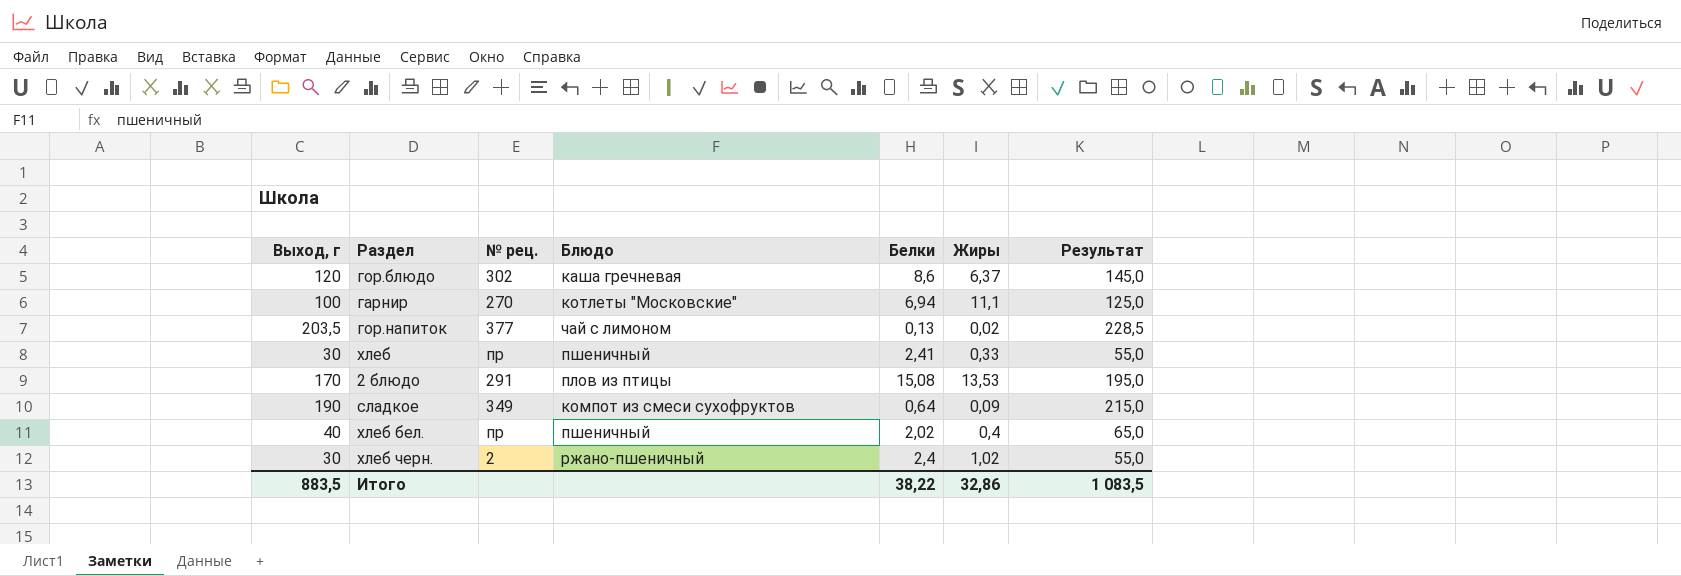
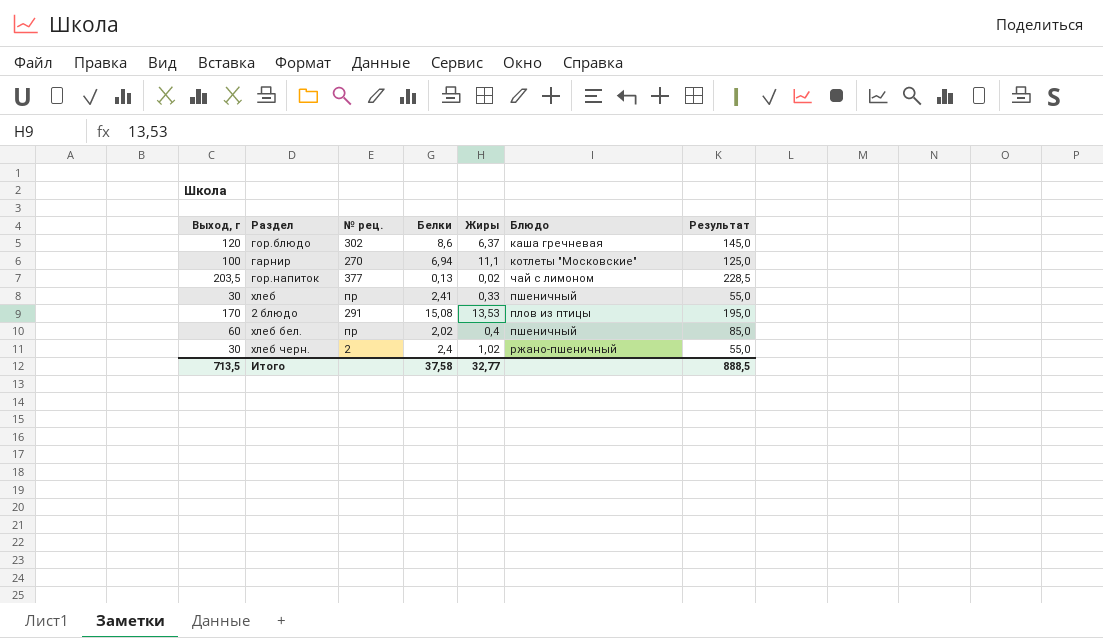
column Блюдо | position: 4 -> 6
row сладкое: 190 | 349 | компот из смеси сухофруктов | 0,64 | 0,09 | 215,0 -> none
хлеб бел. | Выход, г: 40 -> 60
хлеб бел. | Результат: 65,0 -> 85,0
Итого | Выход, г: 883,5 -> 713,5
Итого | Белки: 38,22 -> 37,58
Итого | Жиры: 32,86 -> 32,77
Итого | Результат: 1 083,5 -> 888,5

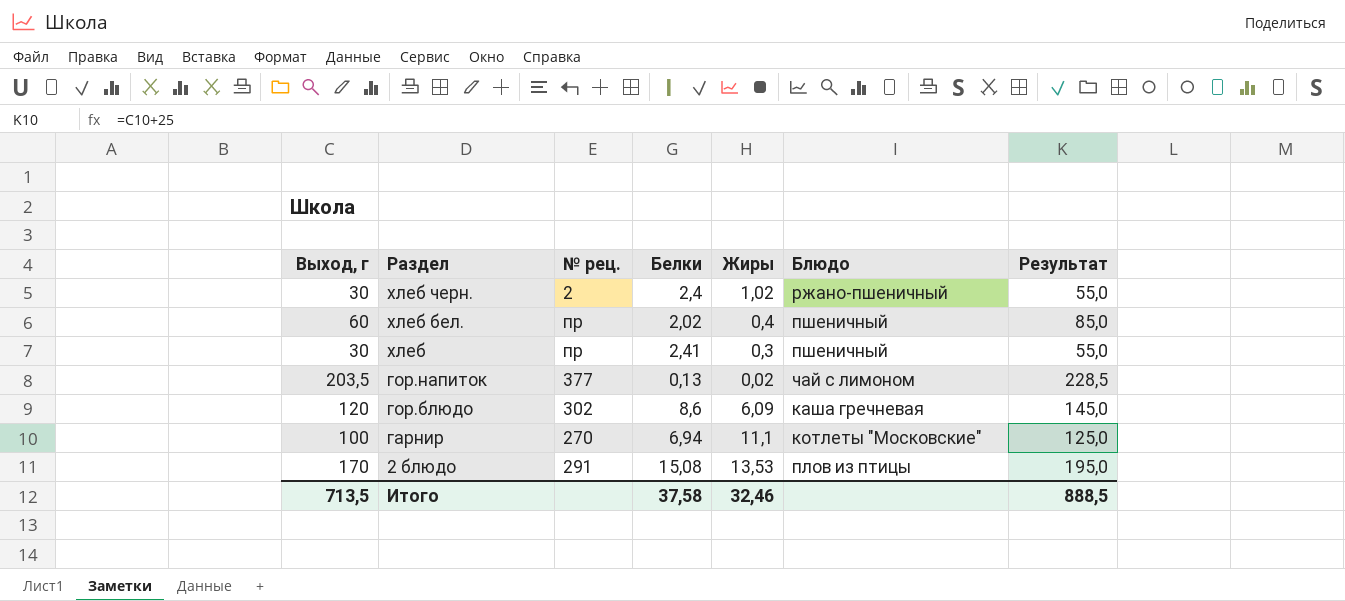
row order: none -> Раздел descending
хлеб | Жиры: 0,33 -> 0,3
гор.блюдо | Жиры: 6,37 -> 6,09
Итого | Жиры: 32,77 -> 32,46

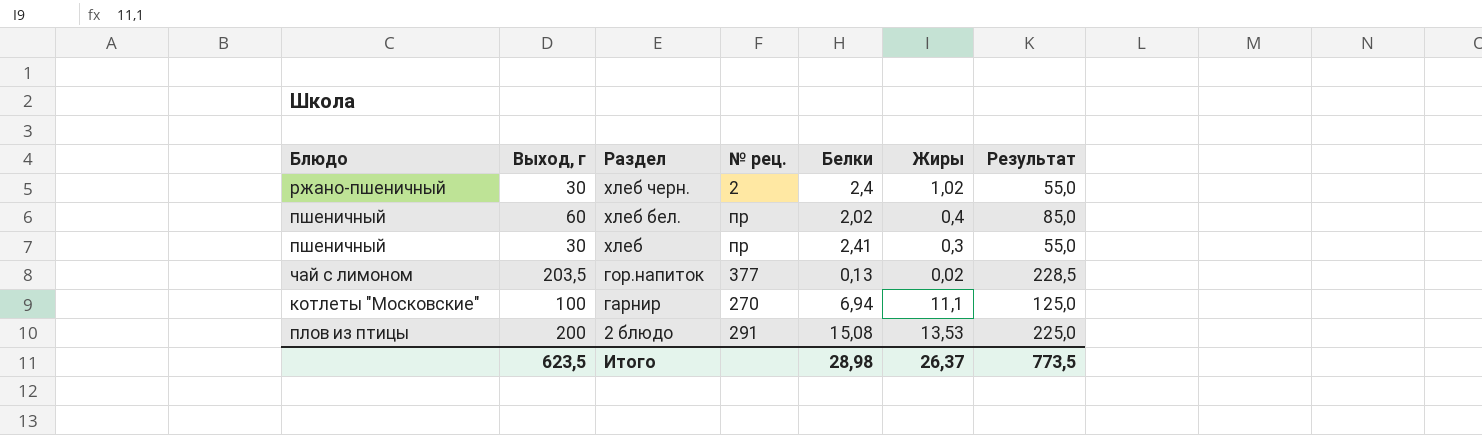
column Блюдо | position: 6 -> 1
row гор.блюдо: 120 | 302 | 8,6 | 6,09 | каша гречневая | 145,0 -> none
2 блюдо | Выход, г: 170 -> 200
2 блюдо | Результат: 195,0 -> 225,0
Итого | Выход, г: 713,5 -> 623,5
Итого | Белки: 37,58 -> 28,98
Итого | Жиры: 32,46 -> 26,37
Итого | Результат: 888,5 -> 773,5

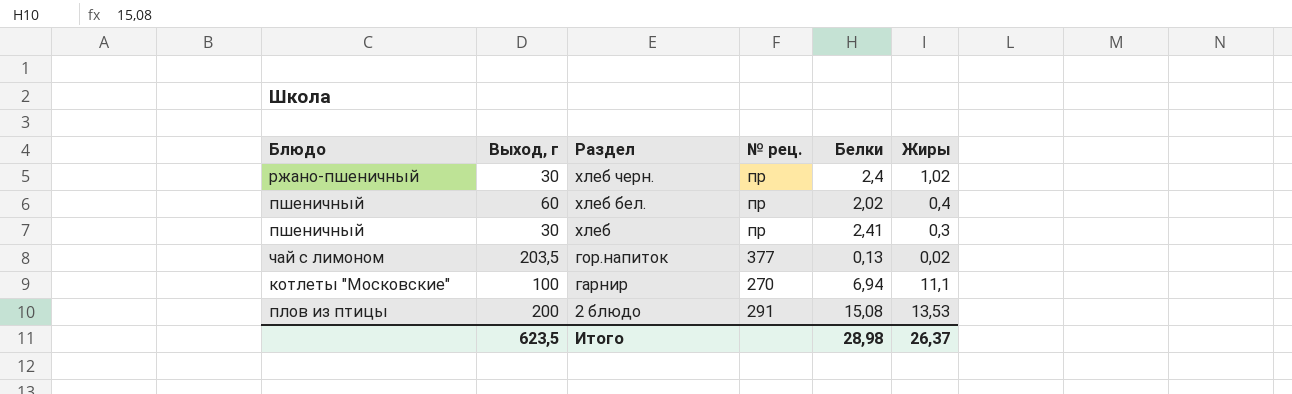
column Результат | formula: [Выход, г] + 25 -> none
хлеб черн. | № рец.: 2 -> пр

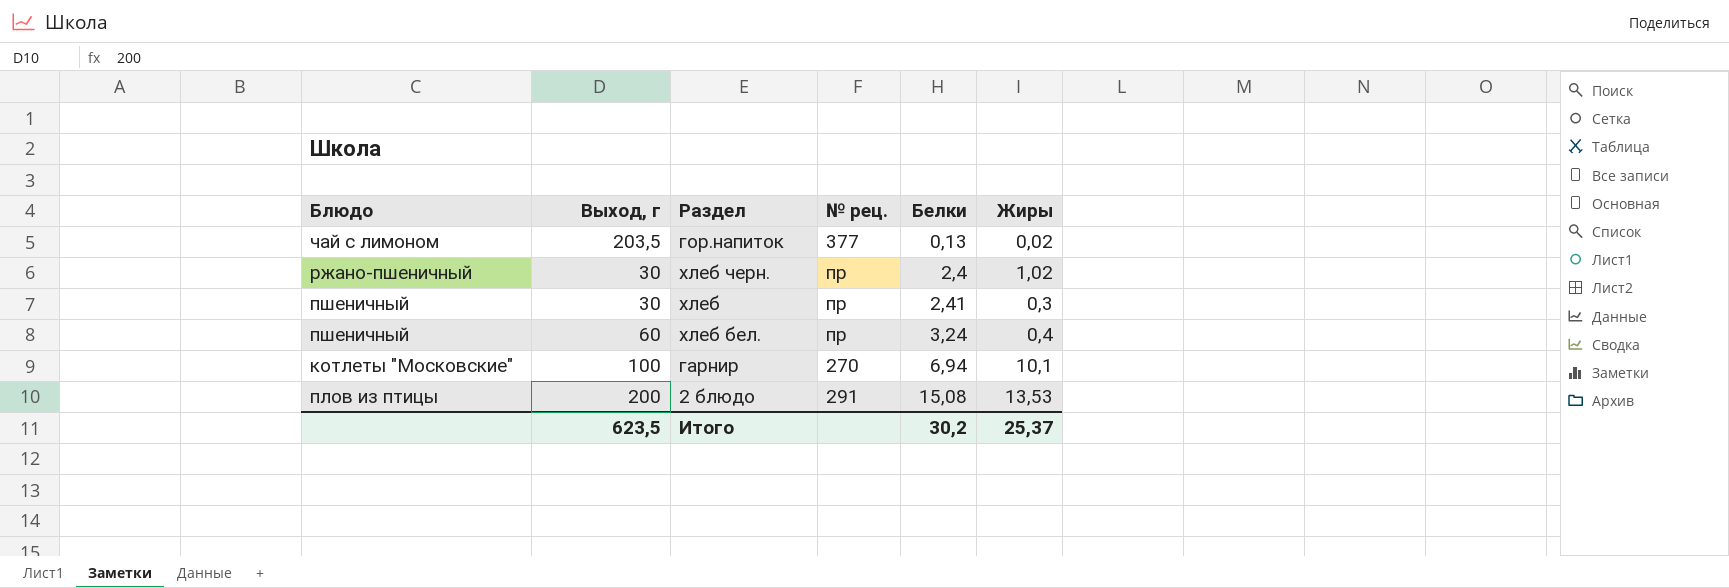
row order: Раздел descending -> Белки ascending
хлеб бел. | Белки: 2,02 -> 3,24
гарнир | Жиры: 11,1 -> 10,1
Итого | Белки: 28,98 -> 30,2
Итого | Жиры: 26,37 -> 25,37

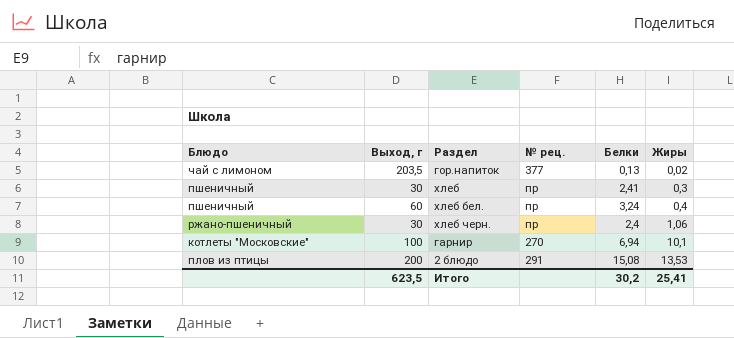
row order: Белки ascending -> Жиры ascending
хлеб черн. | Жиры: 1,02 -> 1,06
Итого | Жиры: 25,37 -> 25,41

